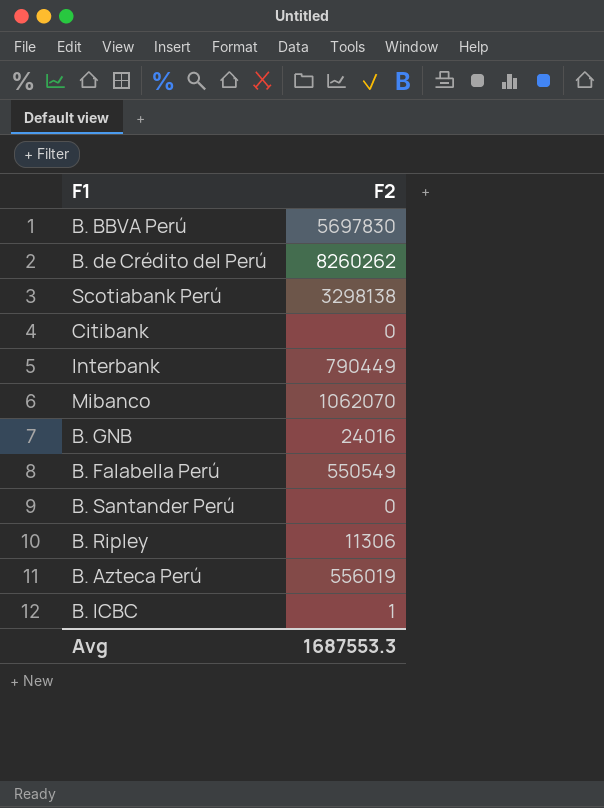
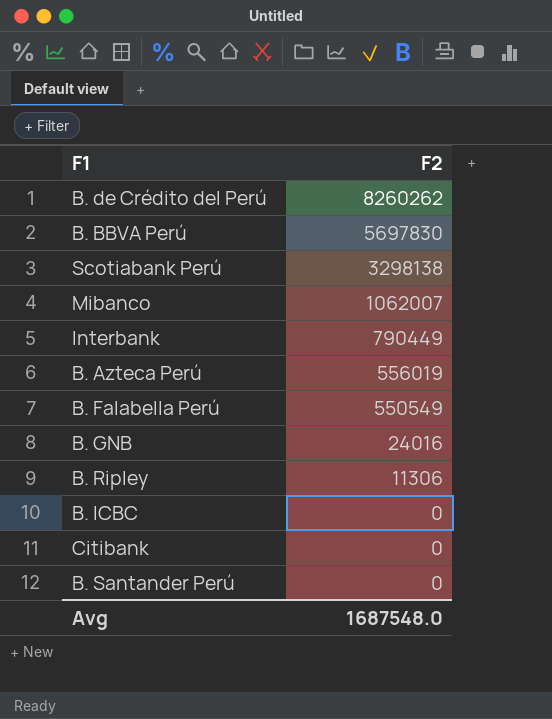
row order: none -> F2 descending
Mibanco | F2: 1062070 -> 1062007
B. ICBC | F2: 1 -> 0
Avg | F2: 1687553.3 -> 1687548.0

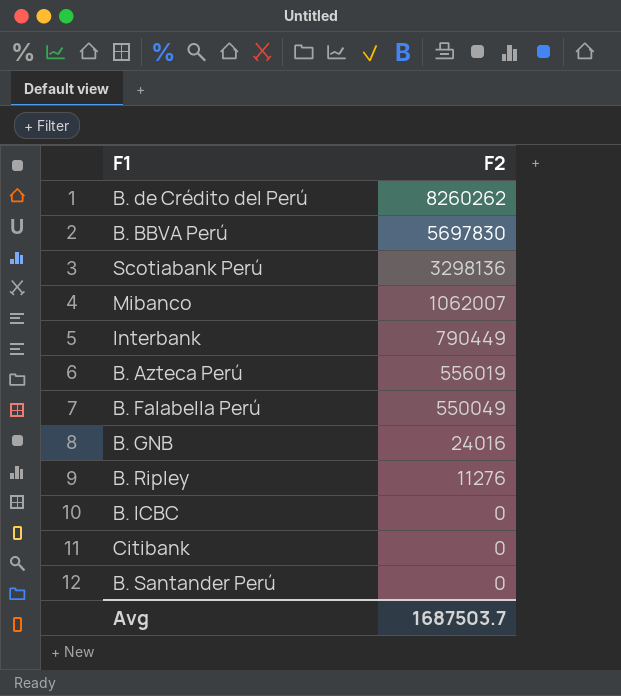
Scotiabank Perú | F2: 3298138 -> 3298136
B. Falabella Perú | F2: 550549 -> 550049
B. Ripley | F2: 11306 -> 11276
Avg | F2: 1687548.0 -> 1687503.7

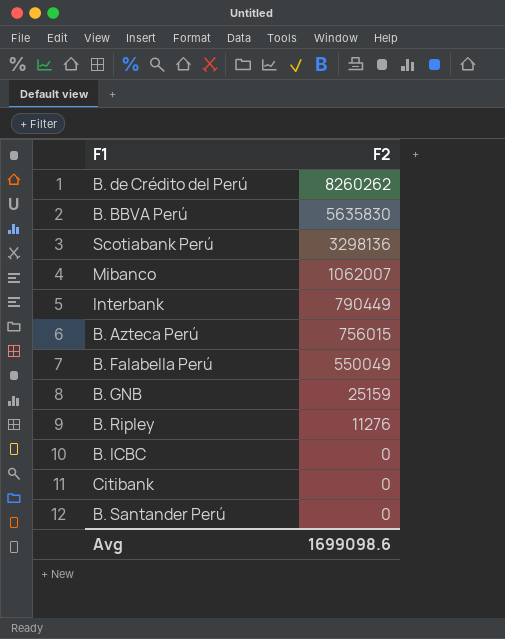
B. BBVA Perú | F2: 5697830 -> 5635830
B. Azteca Perú | F2: 556019 -> 756015
B. GNB | F2: 24016 -> 25159
Avg | F2: 1687503.7 -> 1699098.6

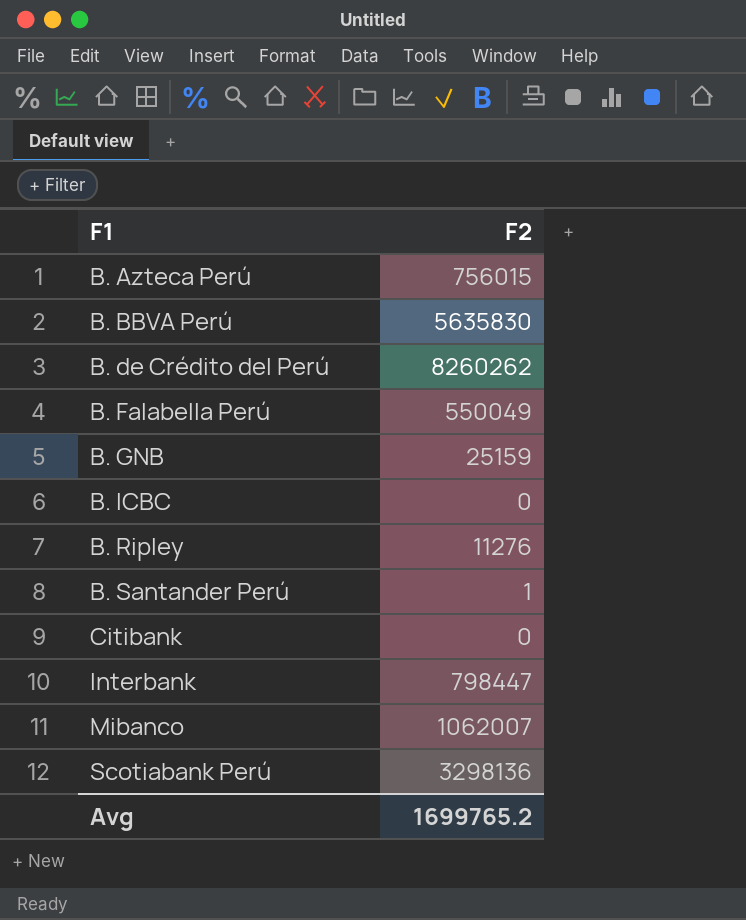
row order: F2 descending -> F1 ascending
B. Santander Perú | F2: 0 -> 1
Interbank | F2: 790449 -> 798447
Avg | F2: 1699098.6 -> 1699765.2

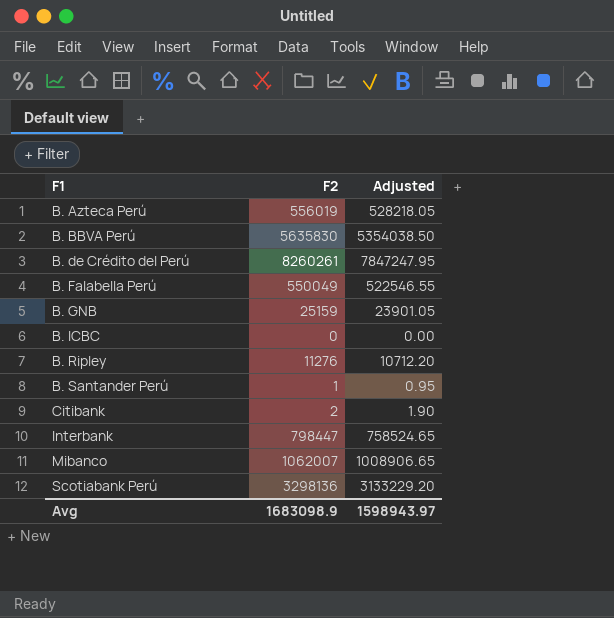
column Adjusted | formula: none -> [F2] * 0.95
B. Azteca Perú | F2: 756015 -> 556019
B. de Crédito del Perú | F2: 8260262 -> 8260261
Citibank | F2: 0 -> 2
Avg | F2: 1699765.2 -> 1683098.9

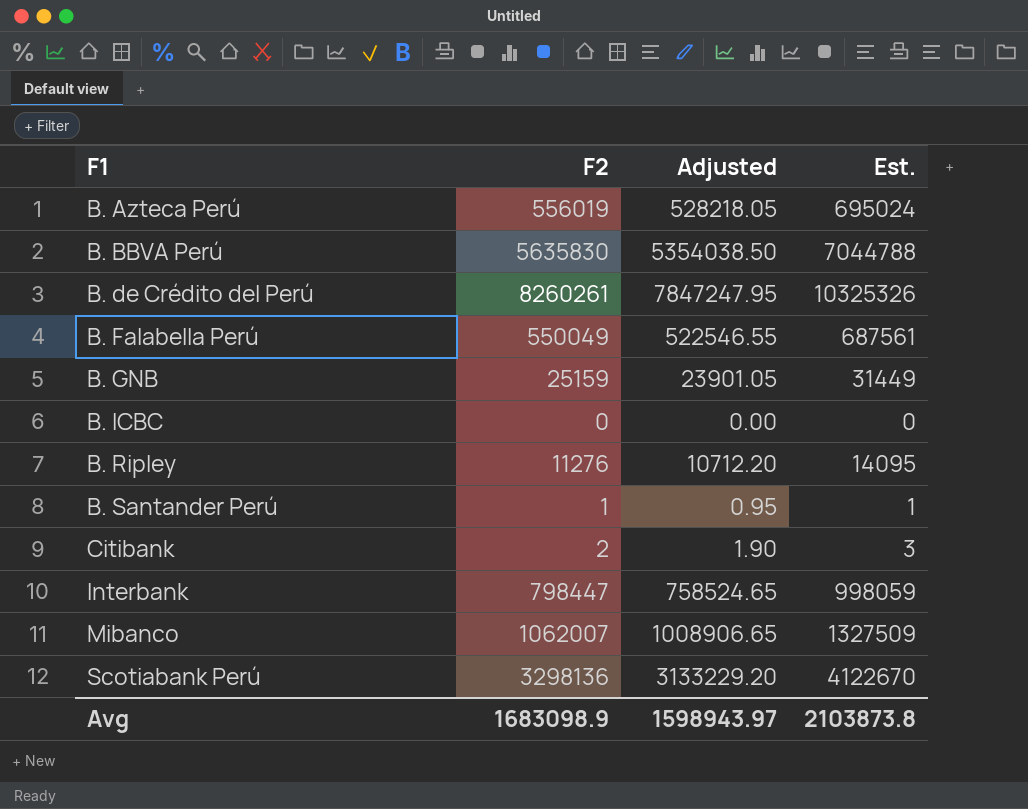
column Est. | formula: none -> [F2] * 1.25

